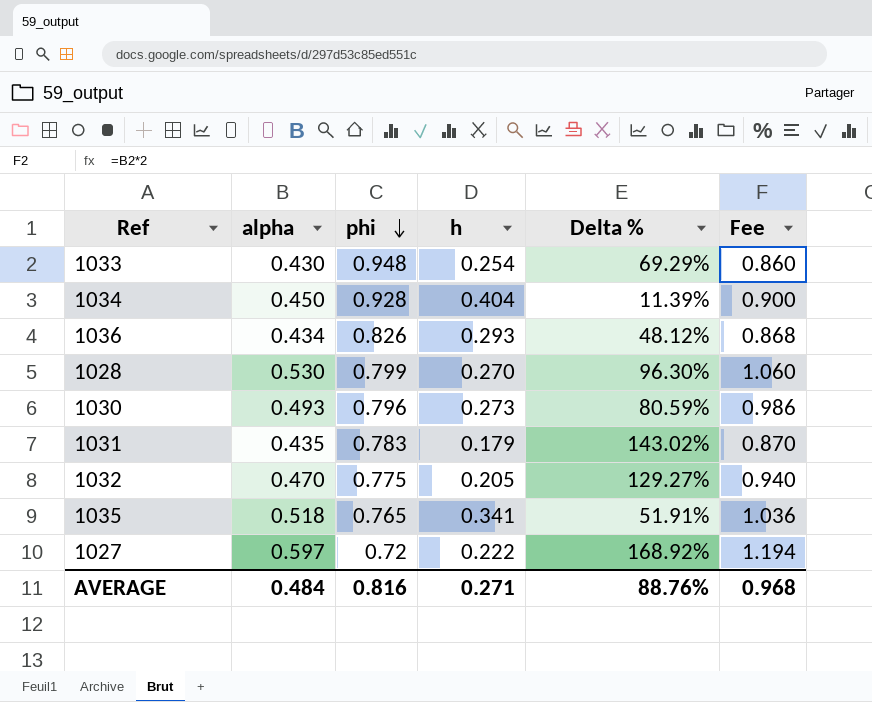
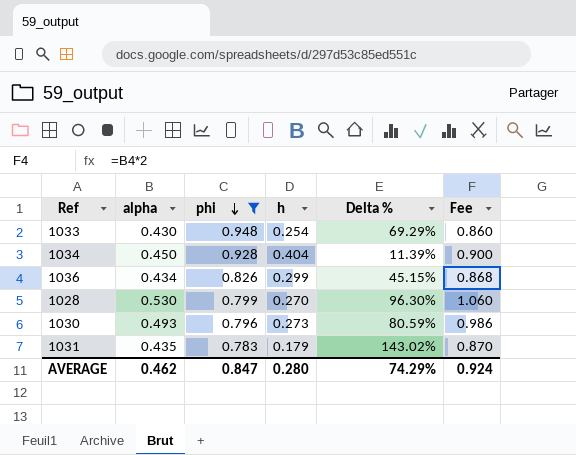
filter: none -> phi >= 0.783
1036 | h: 0.293 -> 0.299
1036 | Delta %: 48.12% -> 45.15%
AVERAGE | alpha: 0.484 -> 0.462
AVERAGE | phi: 0.816 -> 0.847
AVERAGE | h: 0.271 -> 0.280
AVERAGE | Delta %: 88.76% -> 74.29%
AVERAGE | Fee: 0.968 -> 0.924

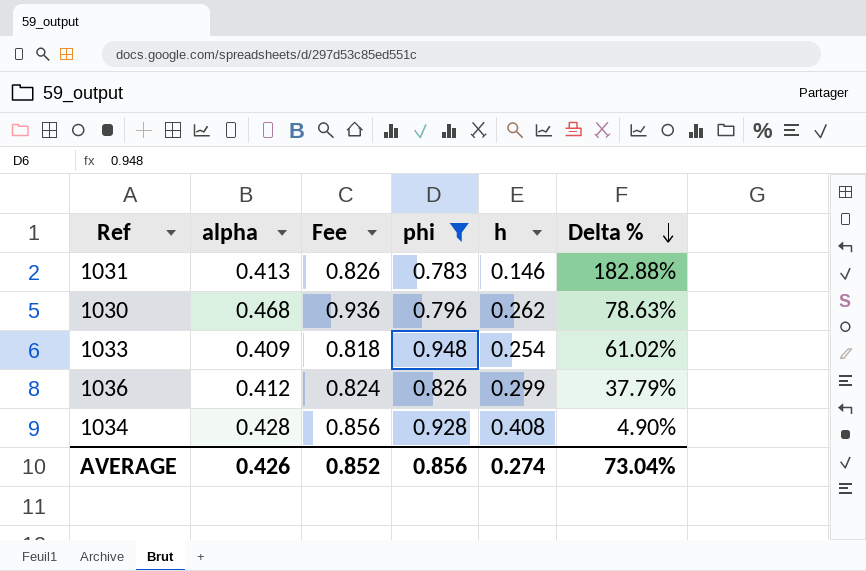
row order: phi descending -> Delta % descending
column Fee | position: 6 -> 3
row 1028: 0.530 | 0.799 | 0.270 | 96.30% | 1.060 -> none
1031 | alpha: 0.435 -> 0.413
1031 | Fee: 0.870 -> 0.826
1031 | h: 0.179 -> 0.146
1031 | Delta %: 143.02% -> 182.88%
1030 | alpha: 0.493 -> 0.468
1030 | Fee: 0.986 -> 0.936
1030 | h: 0.273 -> 0.262
1030 | Delta %: 80.59% -> 78.63%
1033 | alpha: 0.430 -> 0.409
1033 | Fee: 0.860 -> 0.818
1033 | Delta %: 69.29% -> 61.02%
1036 | alpha: 0.434 -> 0.412
1036 | Fee: 0.868 -> 0.824
1036 | Delta %: 45.15% -> 37.79%
1034 | alpha: 0.450 -> 0.428
1034 | Fee: 0.900 -> 0.856
1034 | h: 0.404 -> 0.408
1034 | Delta %: 11.39% -> 4.90%
AVERAGE | alpha: 0.462 -> 0.426
AVERAGE | Fee: 0.924 -> 0.852
AVERAGE | phi: 0.847 -> 0.856
AVERAGE | h: 0.280 -> 0.274
AVERAGE | Delta %: 74.29% -> 73.04%

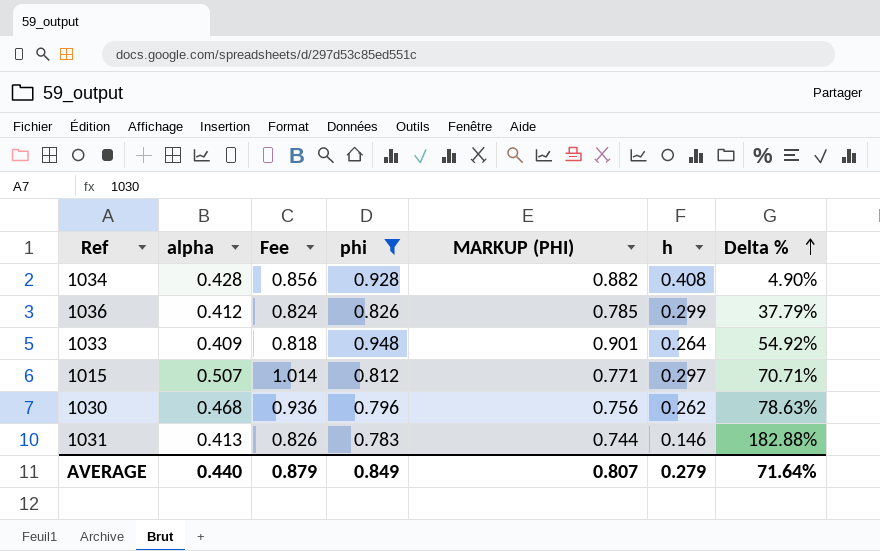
row order: Delta % descending -> Delta % ascending
column MARKUP (PHI) | formula: none -> [phi] * 0.95
1033 | h: 0.254 -> 0.264
1033 | Delta %: 61.02% -> 54.92%
row 1015: none -> 0.507 | 1.014 | 0.812 | 0.771 | 0.297 | 70.71%
AVERAGE | alpha: 0.426 -> 0.440
AVERAGE | Fee: 0.852 -> 0.879
AVERAGE | phi: 0.856 -> 0.849
AVERAGE | h: 0.274 -> 0.279
AVERAGE | Delta %: 73.04% -> 71.64%

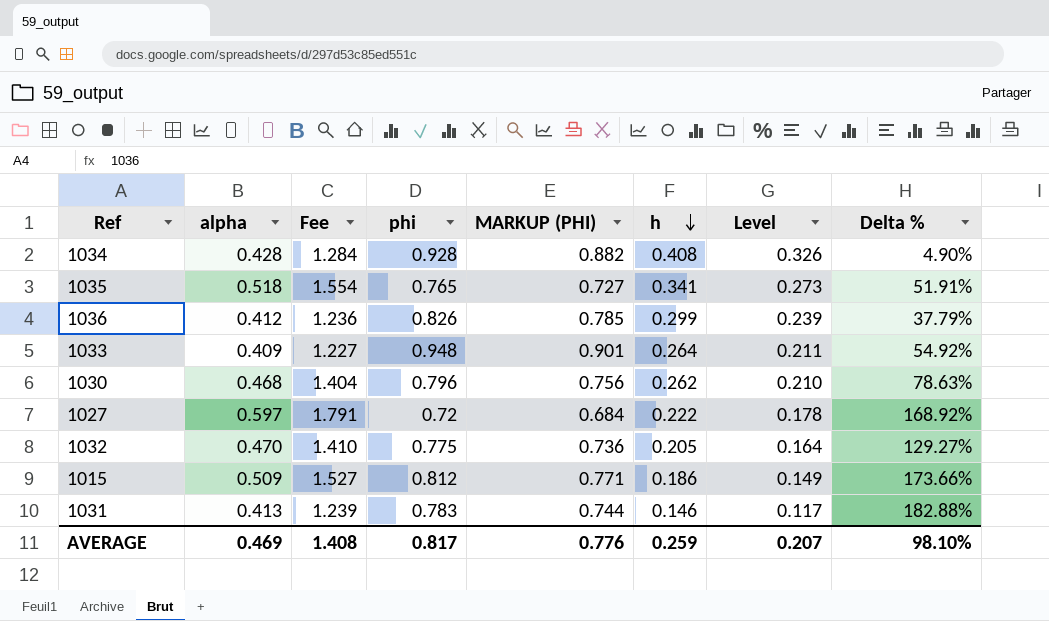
filter: phi >= 0.783 -> none
row order: Delta % ascending -> h descending
column Fee | formula: [alpha] * 2 -> [alpha] * 3
column Level | formula: none -> [h] * 0.8
1015 | alpha: 0.507 -> 0.509
1015 | h: 0.297 -> 0.186
1015 | Delta %: 70.71% -> 173.66%
AVERAGE | alpha: 0.440 -> 0.469
AVERAGE | Fee: 0.879 -> 1.408
AVERAGE | phi: 0.849 -> 0.817
AVERAGE | MARKUP (PHI): 0.807 -> 0.776
AVERAGE | h: 0.279 -> 0.259
AVERAGE | Delta %: 71.64% -> 98.10%

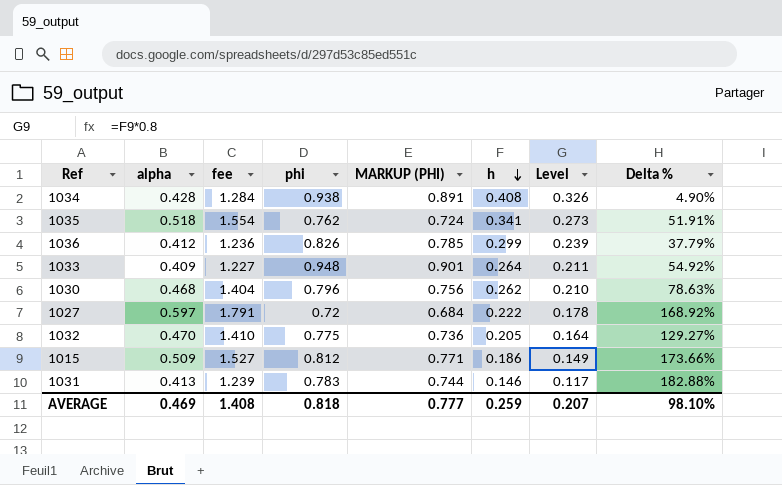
column name: Fee -> fee
1034 | phi: 0.928 -> 0.938
1034 | MARKUP (PHI): 0.882 -> 0.891
1035 | phi: 0.765 -> 0.762
1035 | MARKUP (PHI): 0.727 -> 0.724
AVERAGE | phi: 0.817 -> 0.818
AVERAGE | MARKUP (PHI): 0.776 -> 0.777

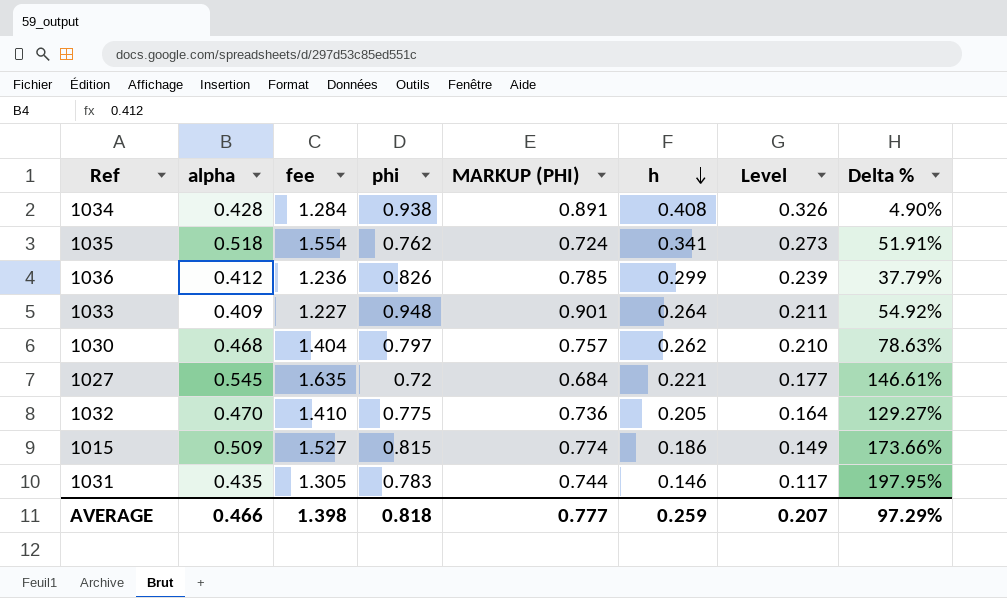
1030 | phi: 0.796 -> 0.797
1030 | MARKUP (PHI): 0.756 -> 0.757
1027 | alpha: 0.597 -> 0.545
1027 | fee: 1.791 -> 1.635
1027 | h: 0.222 -> 0.221
1027 | Level: 0.178 -> 0.177
1027 | Delta %: 168.92% -> 146.61%
1015 | phi: 0.812 -> 0.815
1015 | MARKUP (PHI): 0.771 -> 0.774
1031 | alpha: 0.413 -> 0.435
1031 | fee: 1.239 -> 1.305
1031 | Delta %: 182.88% -> 197.95%
AVERAGE | alpha: 0.469 -> 0.466
AVERAGE | fee: 1.408 -> 1.398
AVERAGE | Delta %: 98.10% -> 97.29%

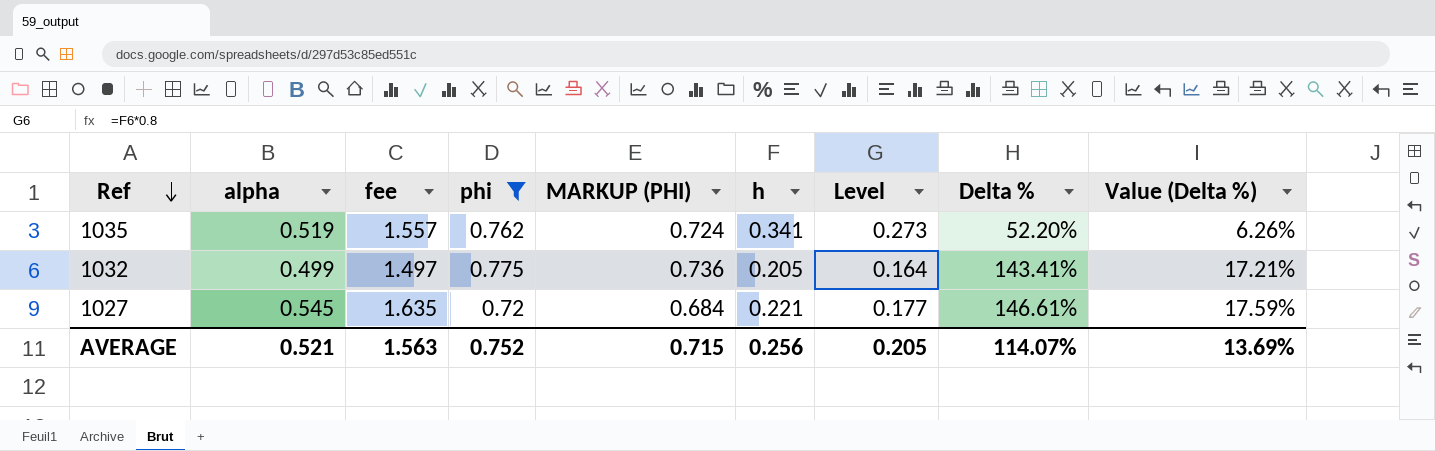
filter: none -> phi <= 0.775
row order: h descending -> Ref descending
column Value (Delta %) | formula: none -> [Delta %] * 0.12
1035 | alpha: 0.518 -> 0.519
1035 | fee: 1.554 -> 1.557
1035 | Delta %: 51.91% -> 52.20%
1032 | alpha: 0.470 -> 0.499
1032 | fee: 1.410 -> 1.497
1032 | Delta %: 129.27% -> 143.41%
AVERAGE | alpha: 0.466 -> 0.521
AVERAGE | fee: 1.398 -> 1.563
AVERAGE | phi: 0.818 -> 0.752
AVERAGE | MARKUP (PHI): 0.777 -> 0.715
AVERAGE | h: 0.259 -> 0.256
AVERAGE | Level: 0.207 -> 0.205
AVERAGE | Delta %: 97.29% -> 114.07%

